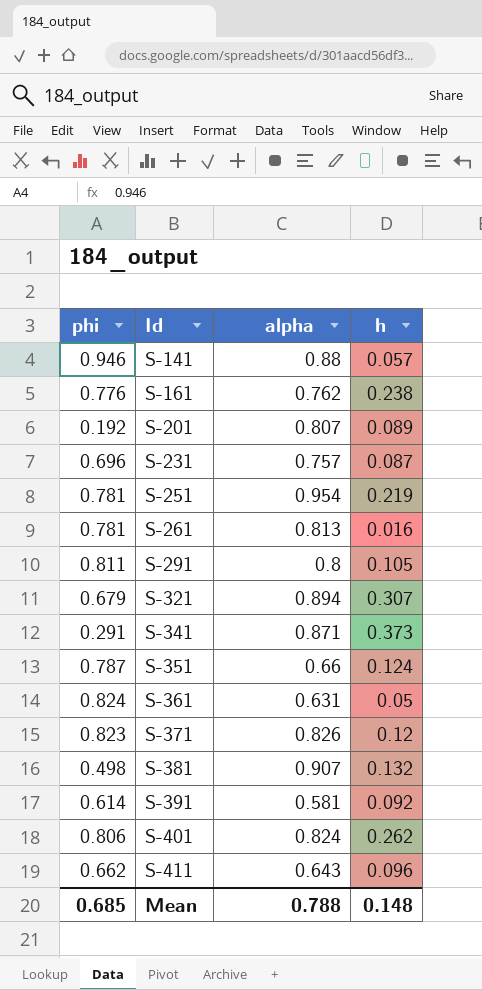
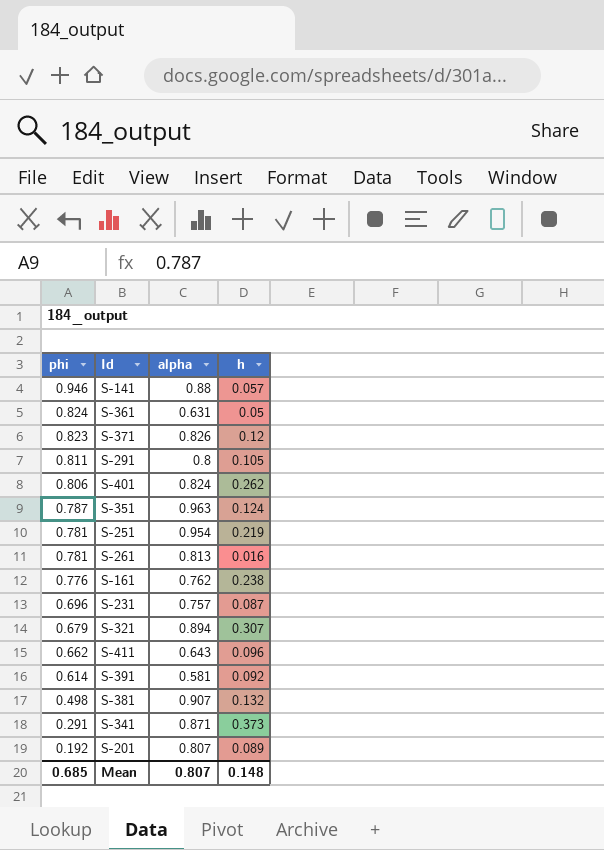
row order: Id ascending -> phi descending
S-351 | alpha: 0.66 -> 0.963
Mean | alpha: 0.788 -> 0.807

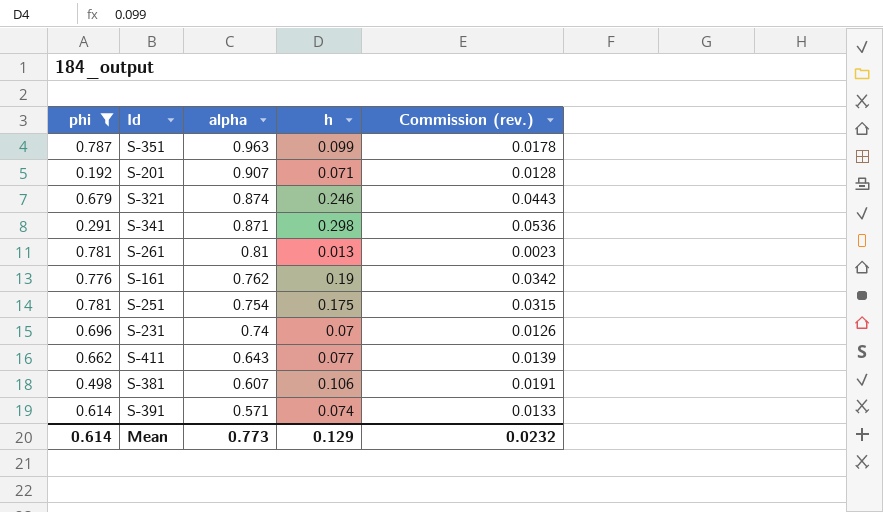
filter: none -> phi <= 0.787
row order: phi descending -> alpha descending
column Commission (rev.) | formula: none -> [h] * 0.18
S-351 | h: 0.124 -> 0.099
S-201 | alpha: 0.807 -> 0.907
S-201 | h: 0.089 -> 0.071
S-321 | alpha: 0.894 -> 0.874
S-321 | h: 0.307 -> 0.246
S-341 | h: 0.373 -> 0.298
S-261 | alpha: 0.813 -> 0.81
S-261 | h: 0.016 -> 0.013
S-161 | h: 0.238 -> 0.19
S-251 | alpha: 0.954 -> 0.754
S-251 | h: 0.219 -> 0.175
S-231 | alpha: 0.757 -> 0.74
S-231 | h: 0.087 -> 0.07
S-411 | h: 0.096 -> 0.077
S-381 | alpha: 0.907 -> 0.607
S-381 | h: 0.132 -> 0.106
S-391 | alpha: 0.581 -> 0.571
S-391 | h: 0.092 -> 0.074
Mean | phi: 0.685 -> 0.614
Mean | alpha: 0.807 -> 0.773
Mean | h: 0.148 -> 0.129

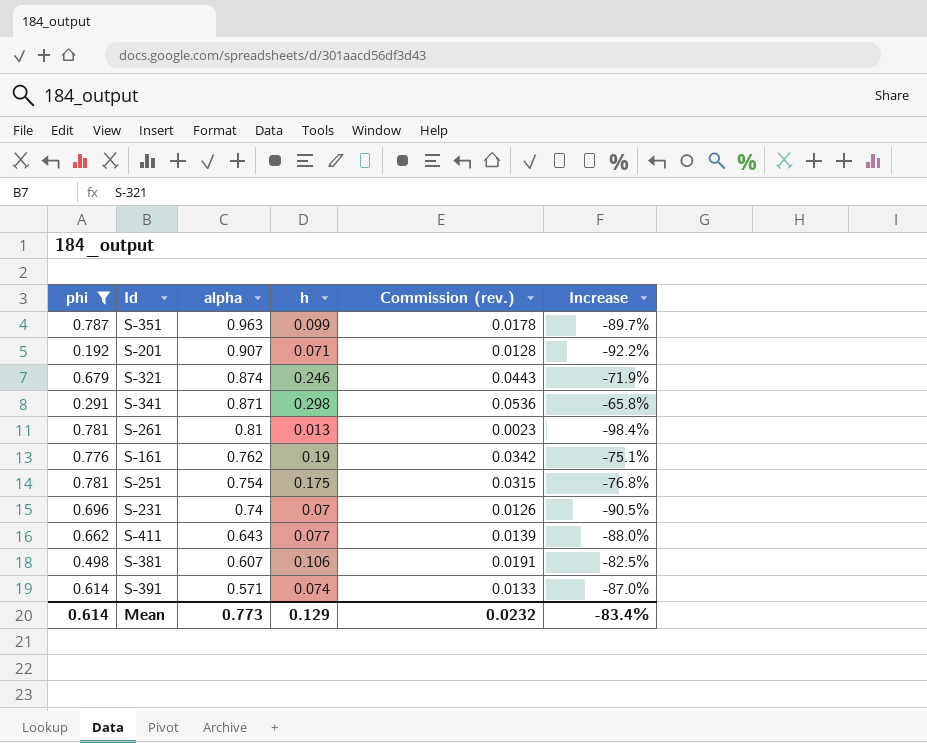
column Increase | formula: none -> ([h] - [alpha]) / [alpha]

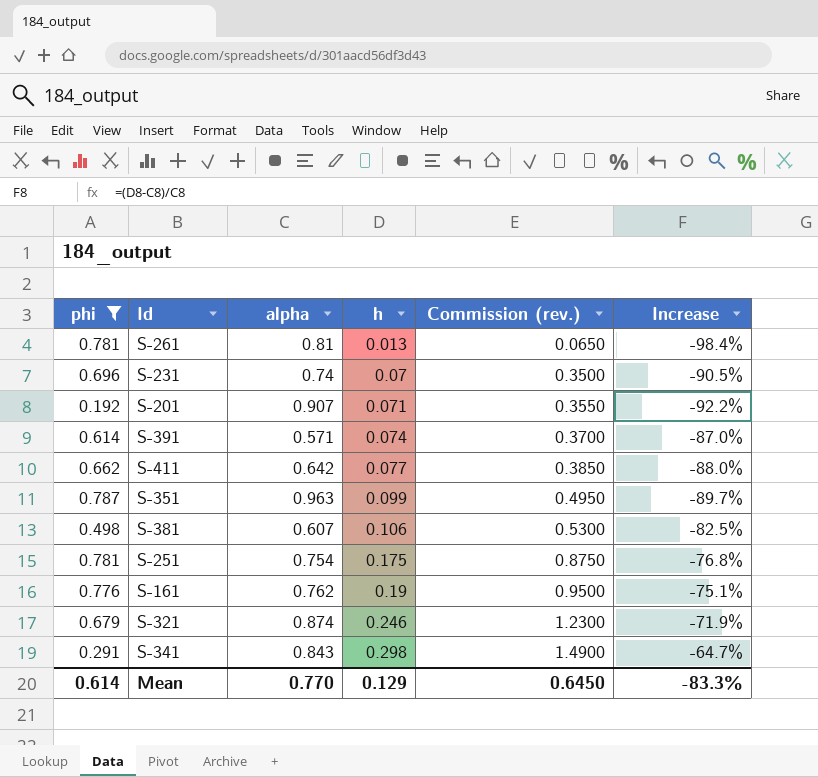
row order: alpha descending -> h ascending
column Commission (rev.) | formula: [h] * 0.18 -> [h] * 5
S-411 | alpha: 0.643 -> 0.642
S-341 | alpha: 0.871 -> 0.843
S-341 | Increase: -65.8% -> -64.7%
Mean | alpha: 0.773 -> 0.770
Mean | Commission (rev.): 0.0232 -> 0.6450
Mean | Increase: -83.4% -> -83.3%

